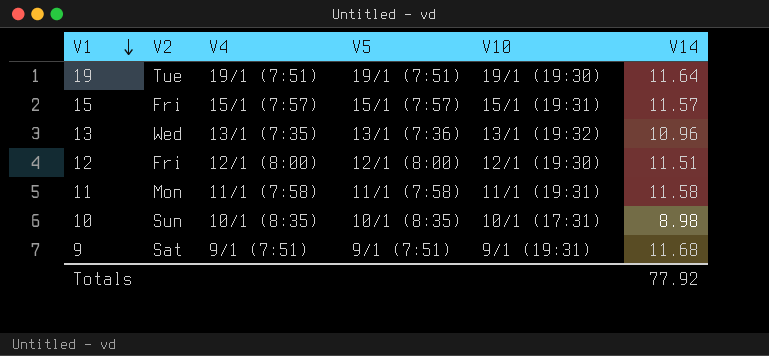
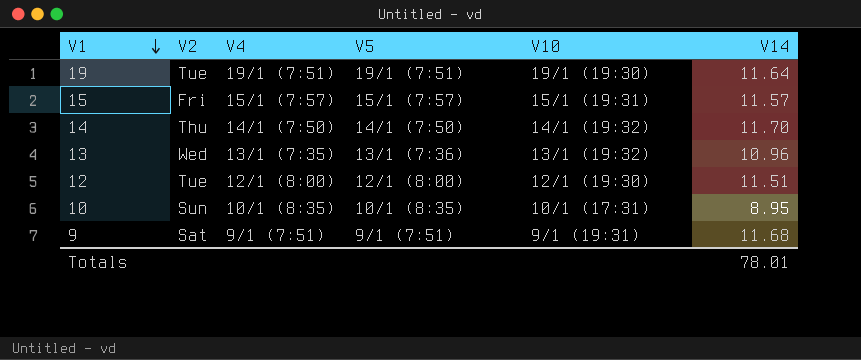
row 11: Mon | 11/1 (7:58) | 11/1 (7:58) | 11/1 (19:31) | 11.58 -> none
row 14: none -> Thu | 14/1 (7:50) | 14/1 (7:50) | 14/1 (19:32) | 11.70
12 | V2: Fri -> Tue
10 | V14: 8.98 -> 8.95
Totals | V14: 77.92 -> 78.01

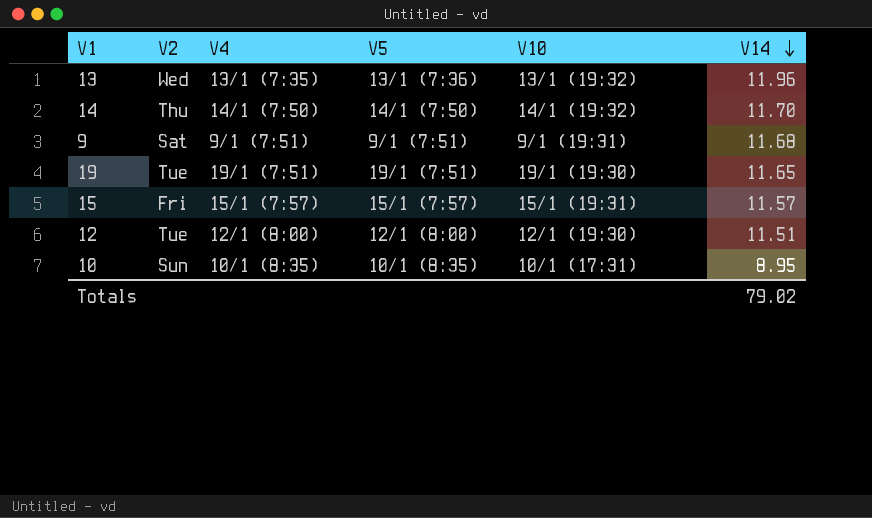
row order: V1 descending -> V14 descending
13 | V14: 10.96 -> 11.96
19 | V14: 11.64 -> 11.65
Totals | V14: 78.01 -> 79.02

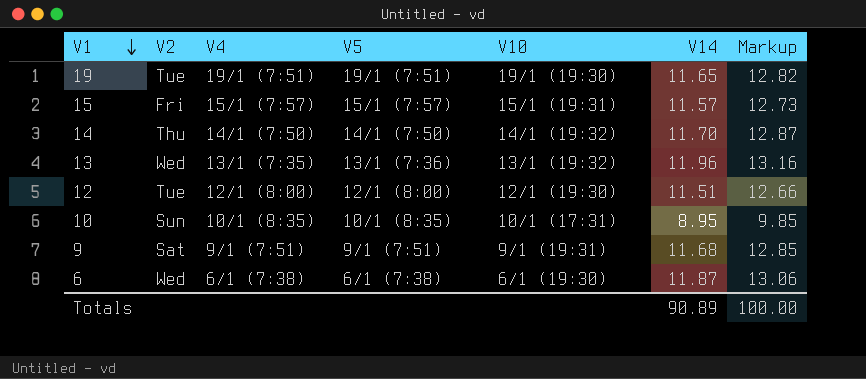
row order: V14 descending -> V1 descending
column Markup | formula: none -> [V14] * 1.1
row 6: none -> Wed | 6/1 (7:38) | 6/1 (7:38) | 6/1 (19:30) | 11.87 | 13.06
Totals | V14: 79.02 -> 90.89

